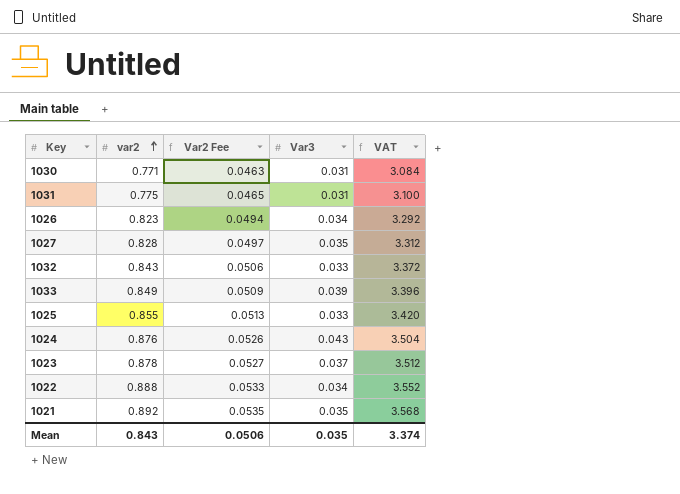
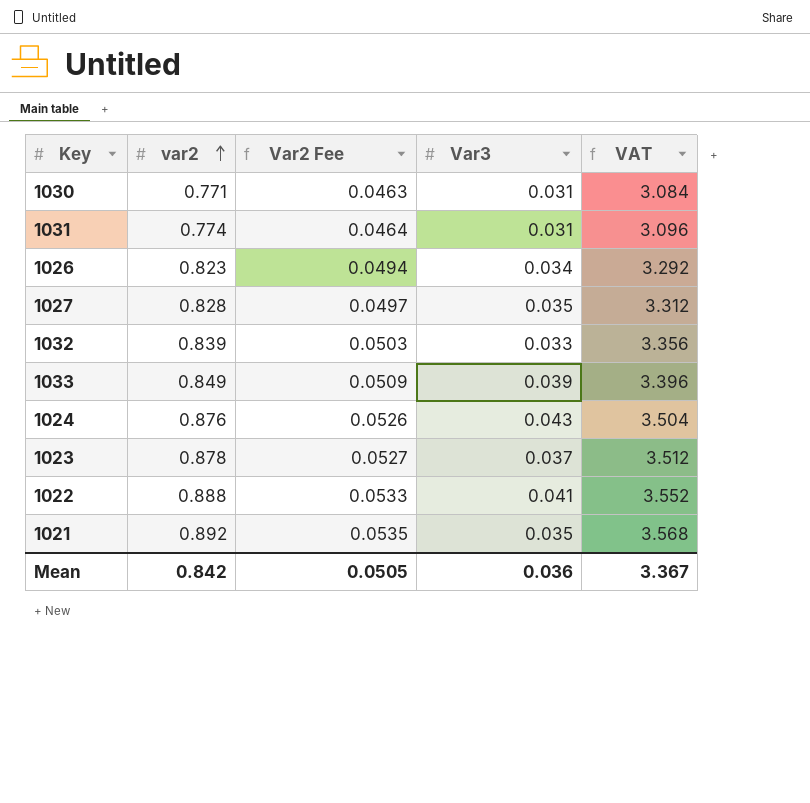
row 1025: 0.855 | 0.0513 | 0.033 | 3.420 -> none
1031 | var2: 0.775 -> 0.774
1031 | Var2 Fee: 0.0465 -> 0.0464
1031 | VAT: 3.100 -> 3.096
1032 | var2: 0.843 -> 0.839
1032 | Var2 Fee: 0.0506 -> 0.0503
1032 | VAT: 3.372 -> 3.356
1022 | Var3: 0.034 -> 0.041
Mean | var2: 0.843 -> 0.842
Mean | Var2 Fee: 0.0506 -> 0.0505
Mean | Var3: 0.035 -> 0.036
Mean | VAT: 3.374 -> 3.367

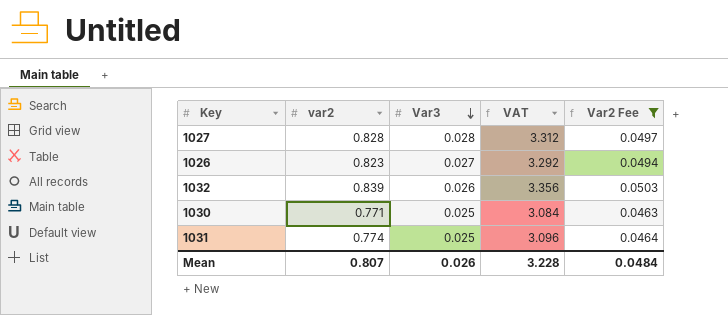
filter: none -> Var2 Fee <= 0.0503
row order: var2 ascending -> Var3 descending
column Var2 Fee | position: 3 -> 5
1027 | Var3: 0.035 -> 0.028
1026 | Var3: 0.034 -> 0.027
1032 | Var3: 0.033 -> 0.026
1030 | Var3: 0.031 -> 0.025
1031 | Var3: 0.031 -> 0.025
Mean | var2: 0.842 -> 0.807
Mean | Var3: 0.036 -> 0.026
Mean | VAT: 3.367 -> 3.228
Mean | Var2 Fee: 0.0505 -> 0.0484

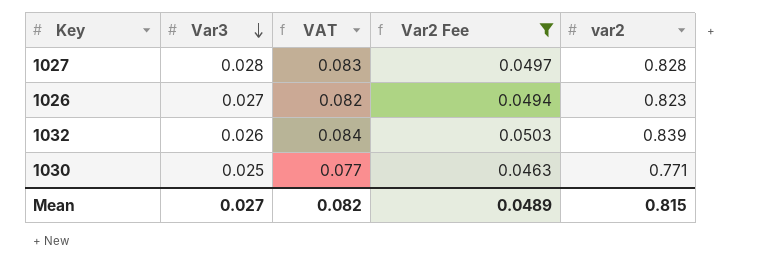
column VAT | formula: [var2] * 4 -> [var2] * 0.1
column var2 | position: 2 -> 5
row 1031: 0.774 | 0.025 | 3.096 | 0.0464 -> none
Mean | Var3: 0.026 -> 0.027
Mean | VAT: 3.228 -> 0.082
Mean | Var2 Fee: 0.0484 -> 0.0489
Mean | var2: 0.807 -> 0.815

